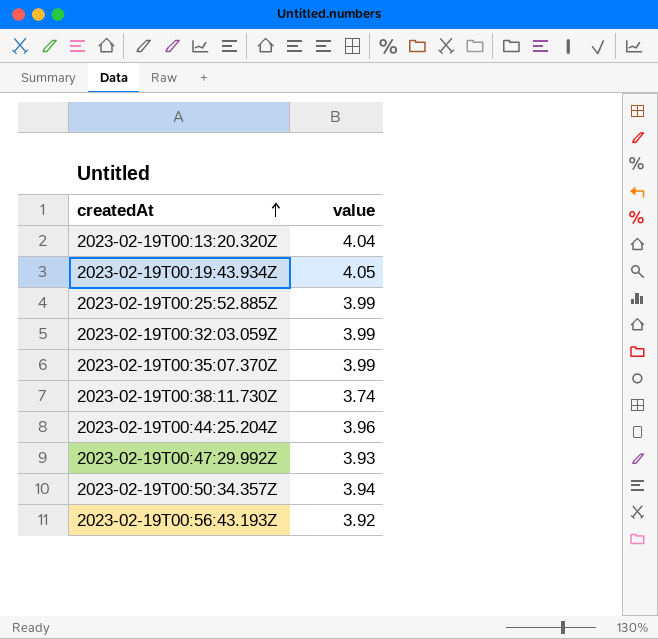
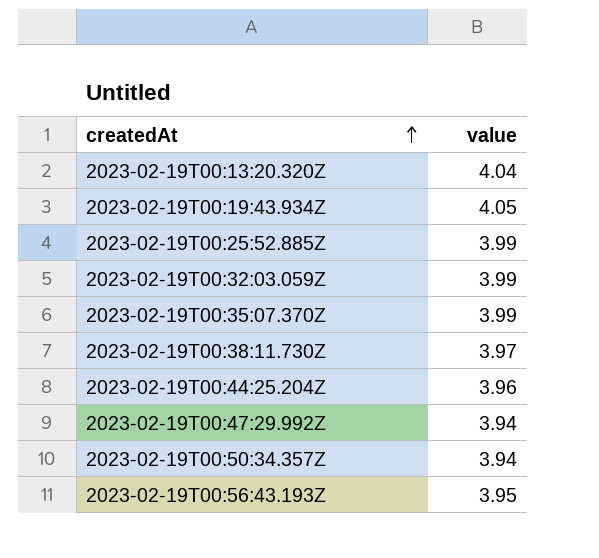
2023-02-19T00:38:11.730Z | value: 3.74 -> 3.97
2023-02-19T00:47:29.992Z | value: 3.93 -> 3.94
2023-02-19T00:56:43.193Z | value: 3.92 -> 3.95

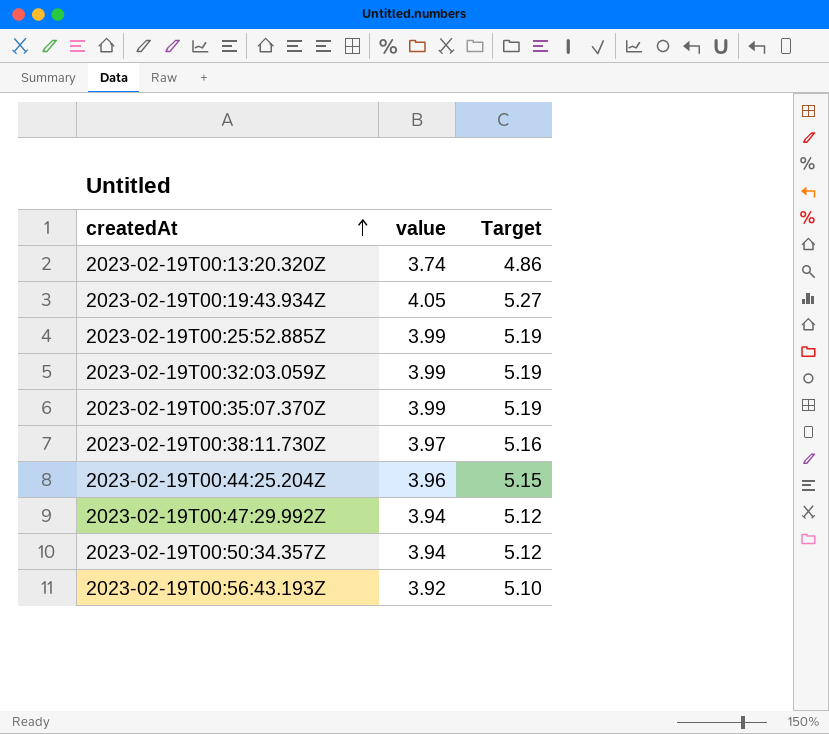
column Target | formula: none -> [value] * 1.3
2023-02-19T00:13:20.320Z | value: 4.04 -> 3.74
2023-02-19T00:56:43.193Z | value: 3.95 -> 3.92

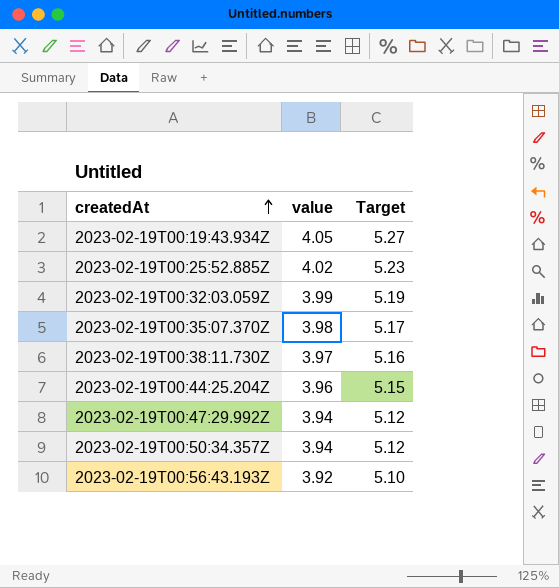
row 2023-02-19T00:13:20.320Z: 3.74 | 4.86 -> none
2023-02-19T00:25:52.885Z | value: 3.99 -> 4.02
2023-02-19T00:25:52.885Z | Target: 5.19 -> 5.23
2023-02-19T00:35:07.370Z | value: 3.99 -> 3.98
2023-02-19T00:35:07.370Z | Target: 5.19 -> 5.17

